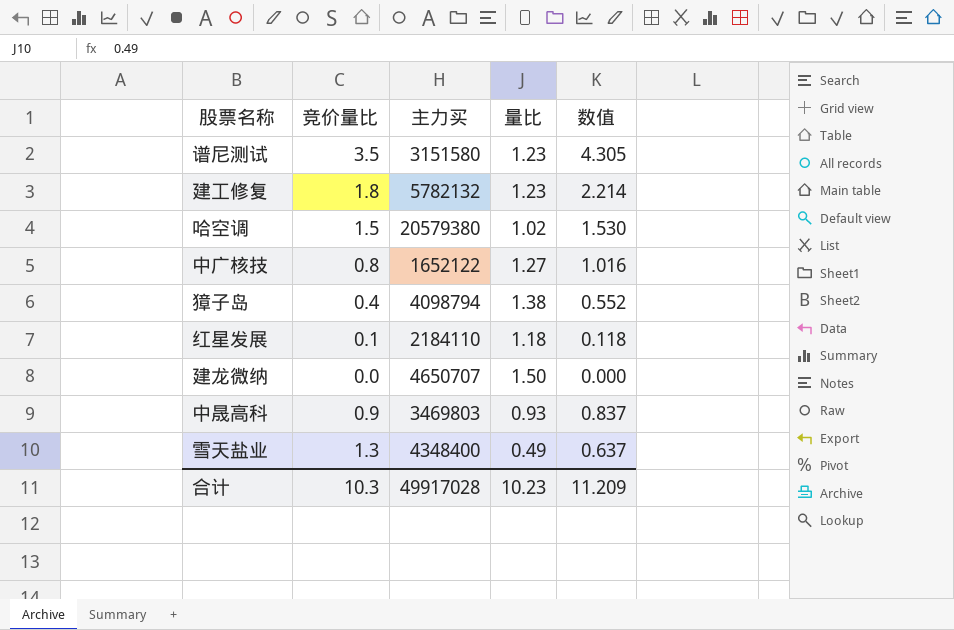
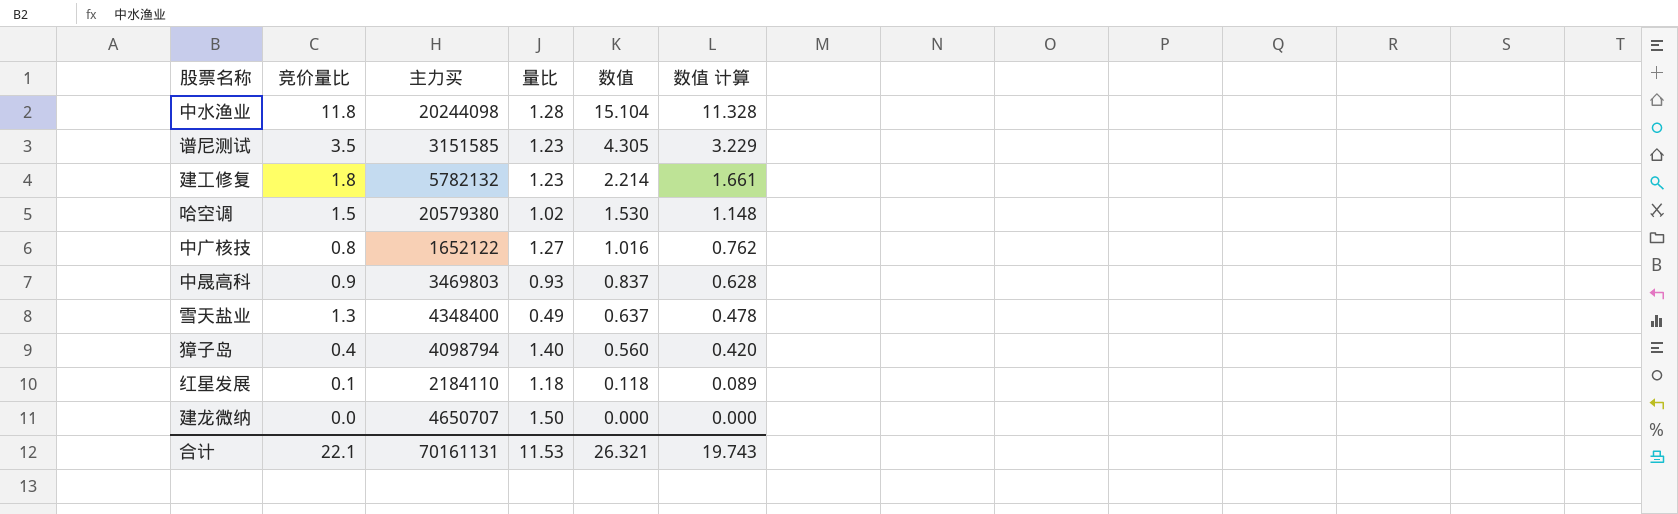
row order: none -> 数值 descending
column 数值 计算 | formula: none -> [数值] * 0.75
row 中水渔业: none -> 11.8 | 20244098 | 1.28 | 15.104 | 11.328
谱尼测试 | 主力买: 3151580 -> 3151585
獐子岛 | 量比: 1.38 -> 1.40
獐子岛 | 数值: 0.552 -> 0.560
合计 | 竞价量比: 10.3 -> 22.1
合计 | 主力买: 49917028 -> 70161131
合计 | 量比: 10.23 -> 11.53
合计 | 数值: 11.209 -> 26.321

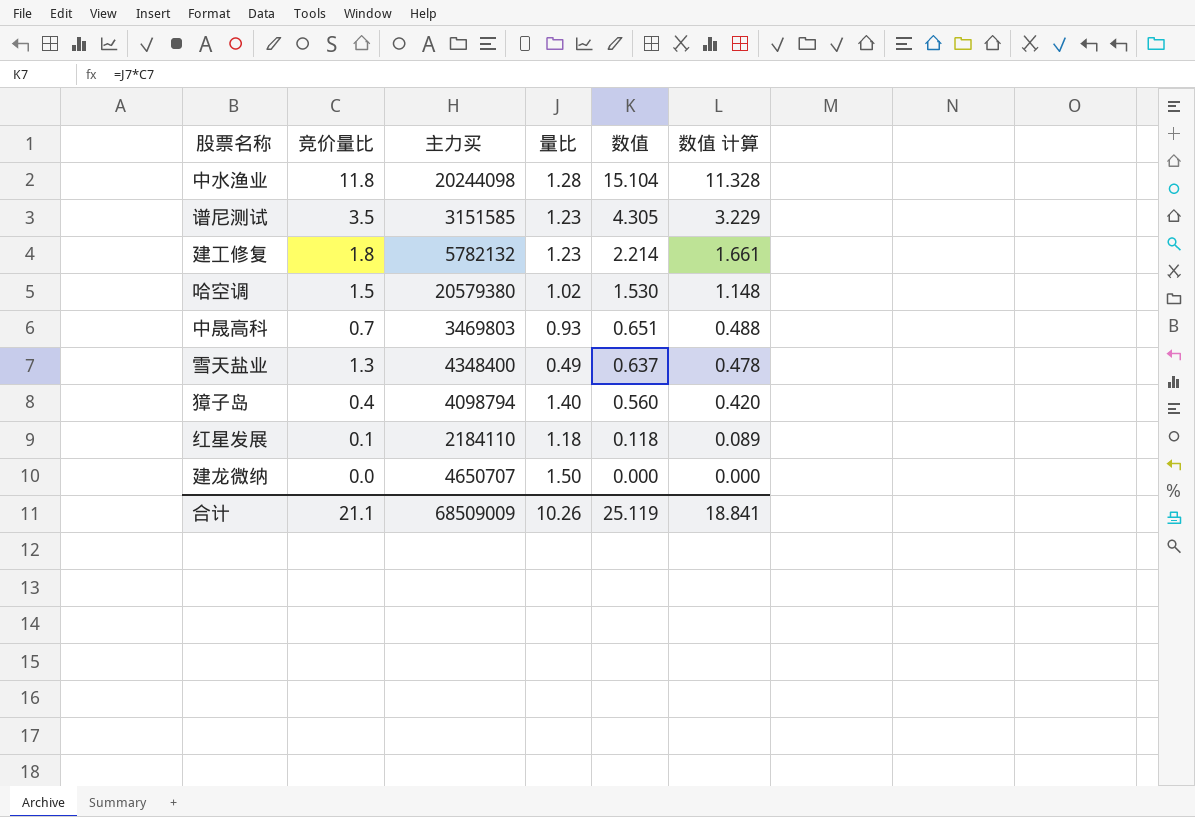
row 中广核技: 0.8 | 1652122 | 1.27 | 1.016 | 0.762 -> none
中晟高科 | 竞价量比: 0.9 -> 0.7
中晟高科 | 数值: 0.837 -> 0.651
中晟高科 | 数值 计算: 0.628 -> 0.488
合计 | 竞价量比: 22.1 -> 21.1
合计 | 主力买: 70161131 -> 68509009
合计 | 量比: 11.53 -> 10.26
合计 | 数值: 26.321 -> 25.119
合计 | 数值 计算: 19.743 -> 18.841

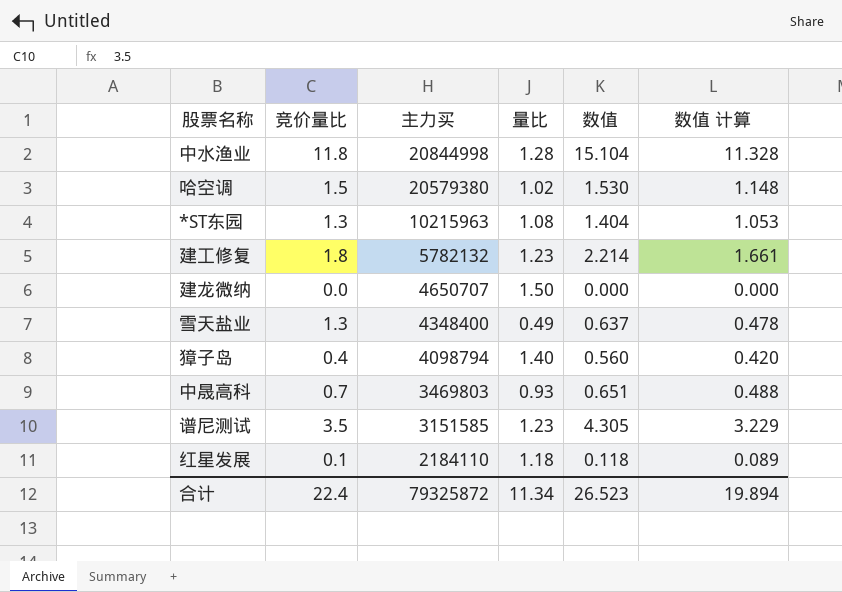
row order: 数值 descending -> 主力买 descending
中水渔业 | 主力买: 20244098 -> 20844998
row *ST东园: none -> 1.3 | 10215963 | 1.08 | 1.404 | 1.053
合计 | 竞价量比: 21.1 -> 22.4
合计 | 主力买: 68509009 -> 79325872
合计 | 量比: 10.26 -> 11.34
合计 | 数值: 25.119 -> 26.523
合计 | 数值 计算: 18.841 -> 19.894

